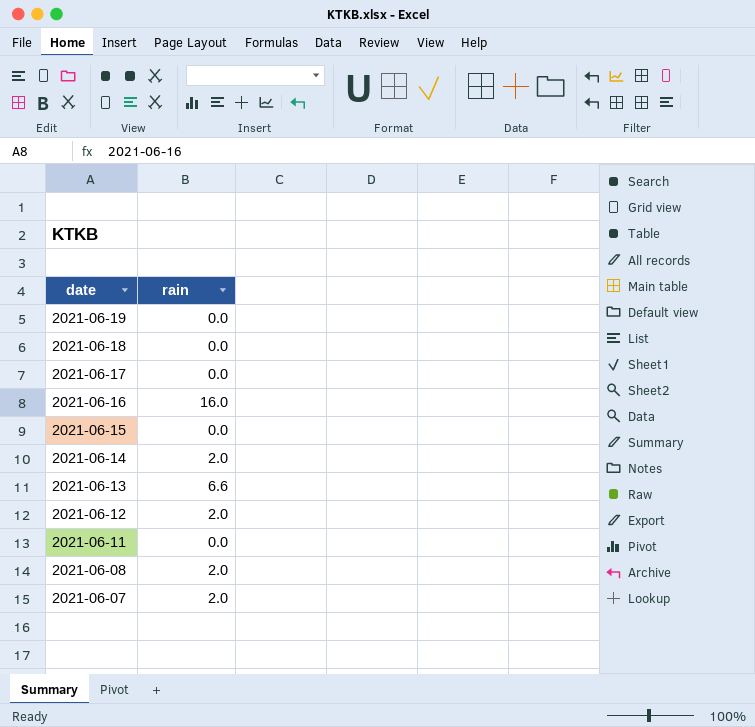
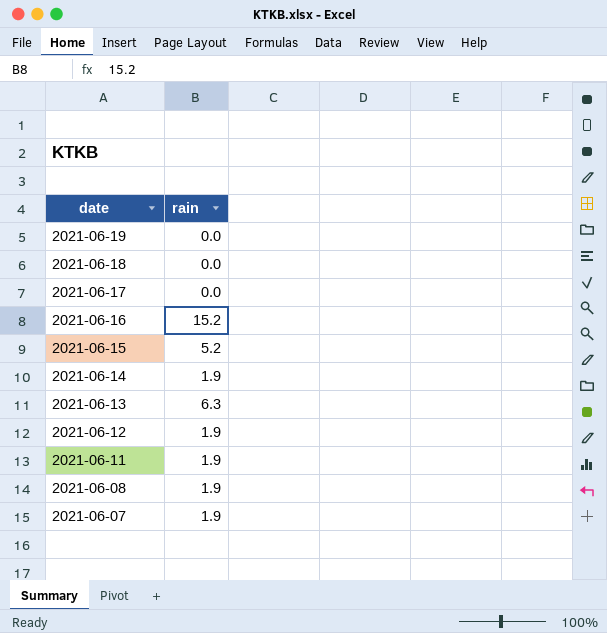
2021-06-16 | rain: 16.0 -> 15.2
2021-06-15 | rain: 0.0 -> 5.2
2021-06-14 | rain: 2.0 -> 1.9
2021-06-13 | rain: 6.6 -> 6.3
2021-06-12 | rain: 2.0 -> 1.9
2021-06-11 | rain: 0.0 -> 1.9
2021-06-08 | rain: 2.0 -> 1.9
2021-06-07 | rain: 2.0 -> 1.9

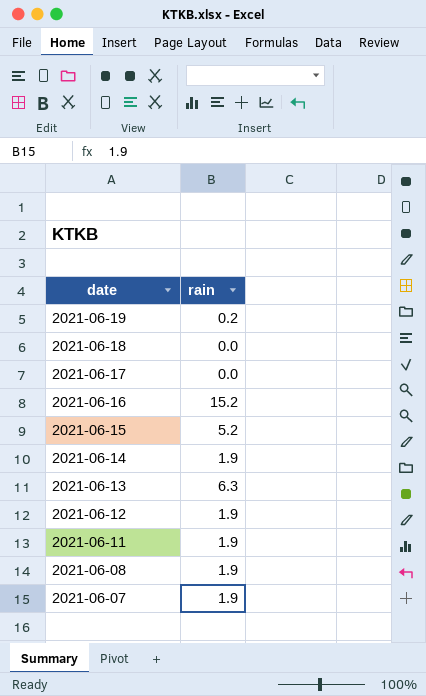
2021-06-19 | rain: 0.0 -> 0.2

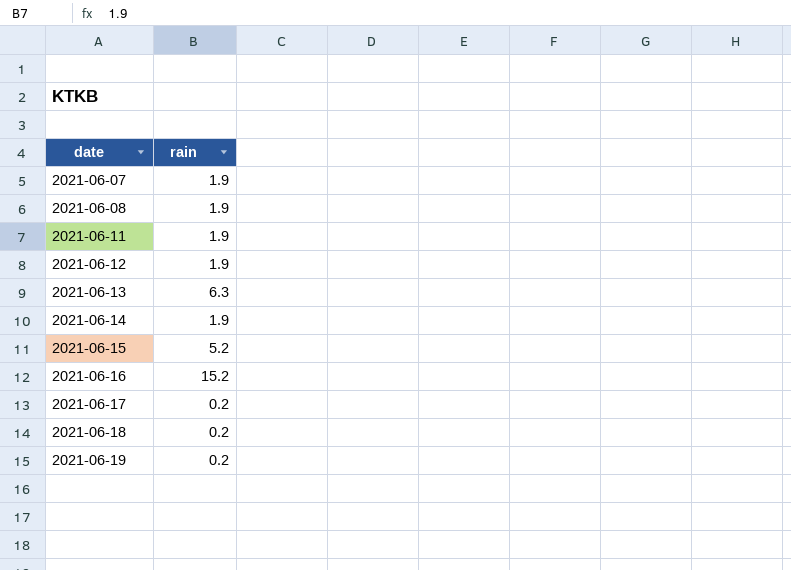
row order: date descending -> date ascending
2021-06-17 | rain: 0.0 -> 0.2
2021-06-18 | rain: 0.0 -> 0.2

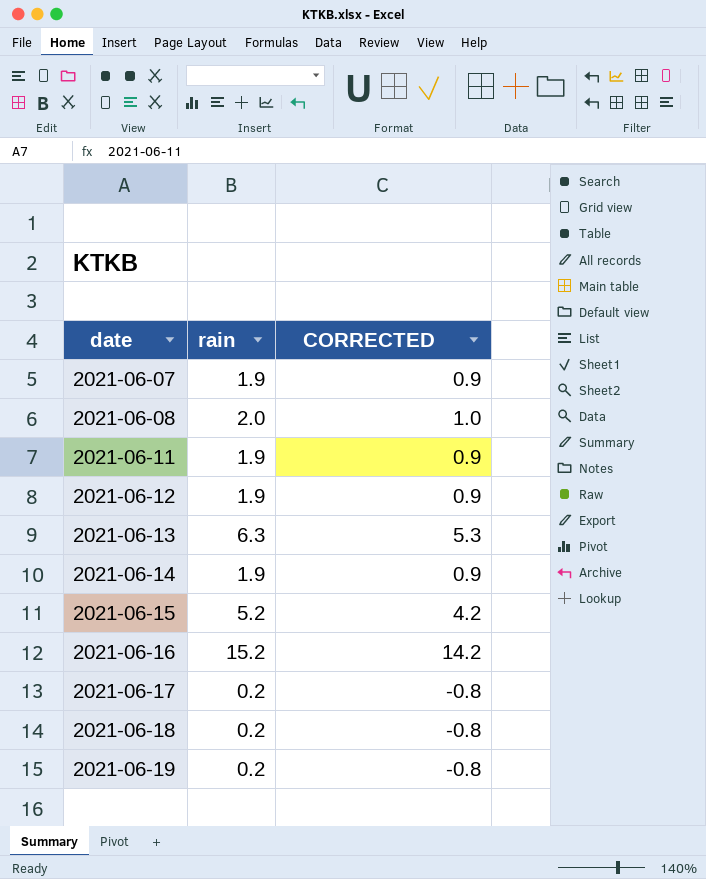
column CORRECTED | formula: none -> [rain] - 1
2021-06-08 | rain: 1.9 -> 2.0

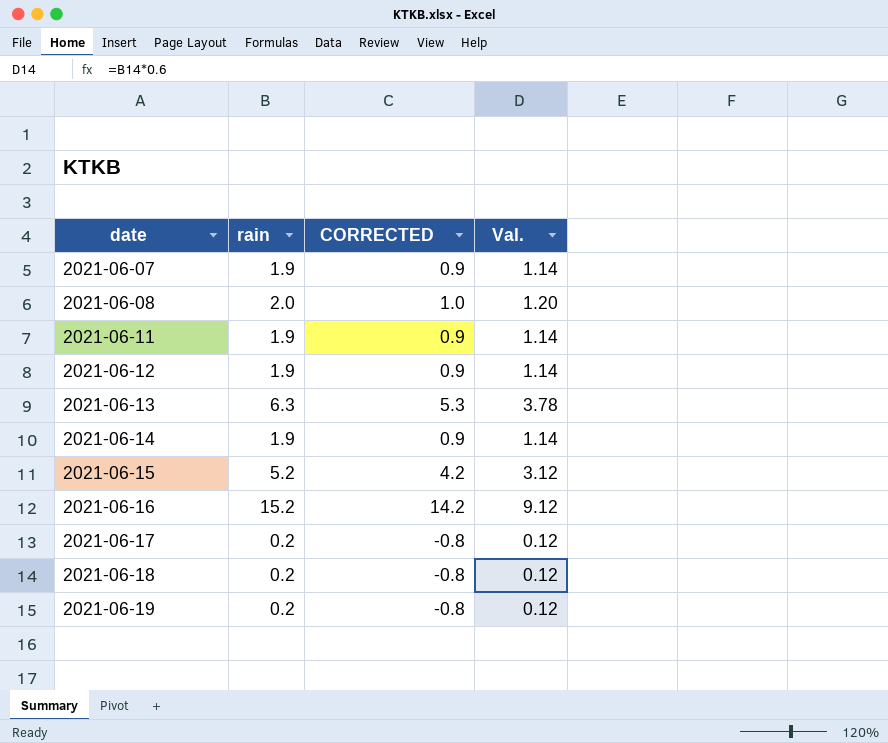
column Val. | formula: none -> [rain] * 0.6

